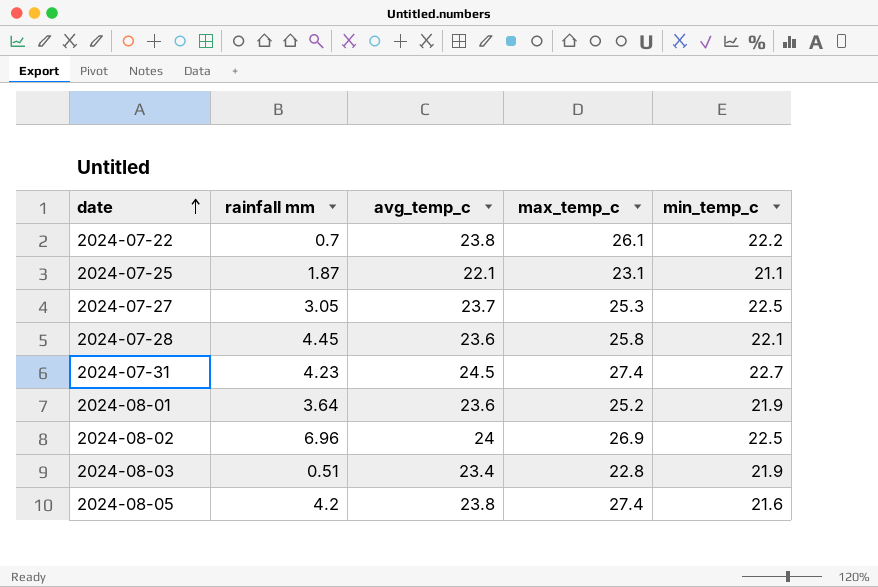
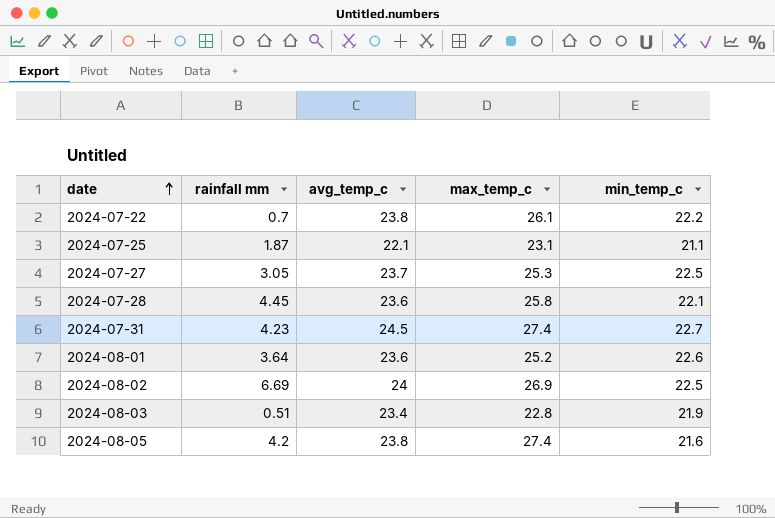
2024-08-01 | min_temp_c: 21.9 -> 22.6
2024-08-02 | rainfall mm: 6.96 -> 6.69

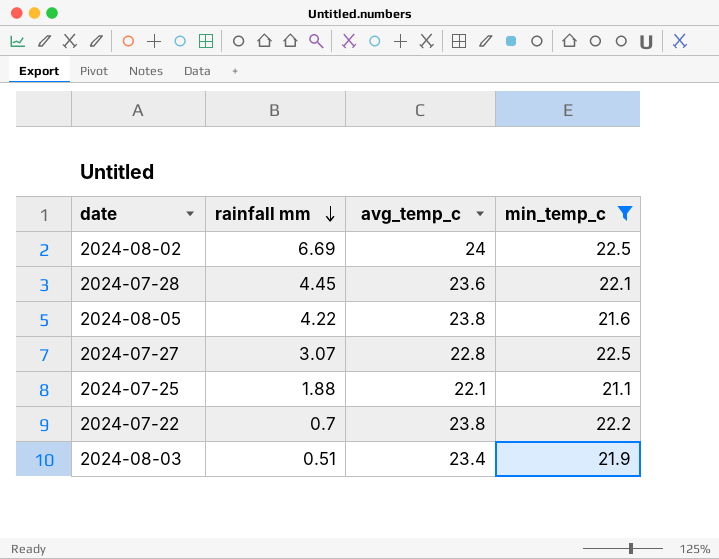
filter: none -> min_temp_c <= 22.5
row order: date ascending -> rainfall mm descending
column max_temp_c | position: 4 -> none
2024-08-05 | rainfall mm: 4.2 -> 4.22
2024-07-27 | rainfall mm: 3.05 -> 3.07
2024-07-27 | avg_temp_c: 23.7 -> 22.8
2024-07-25 | rainfall mm: 1.87 -> 1.88

